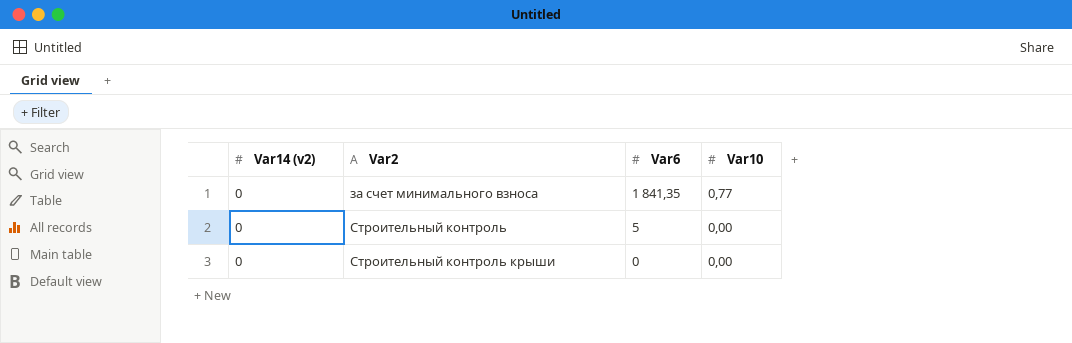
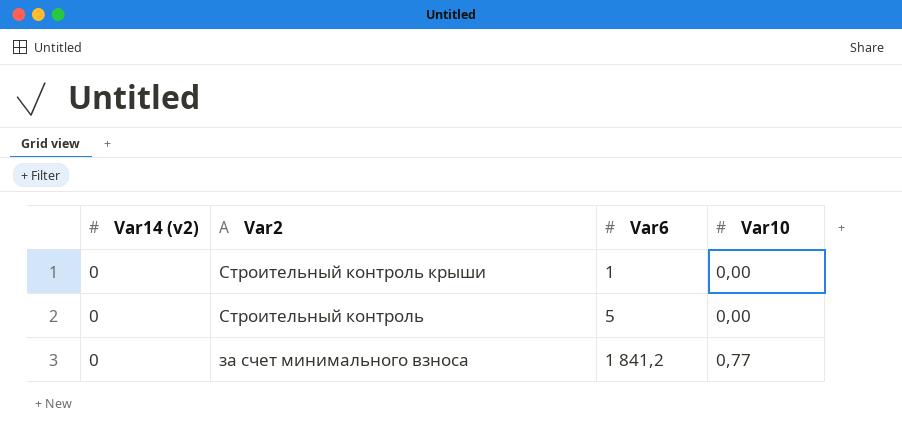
row order: Var2 ascending -> Var2 descending
Строительный контроль крыши | Var6: 0 -> 1
за счет минимального взноса | Var6: 1 841,35 -> 1 841,2

